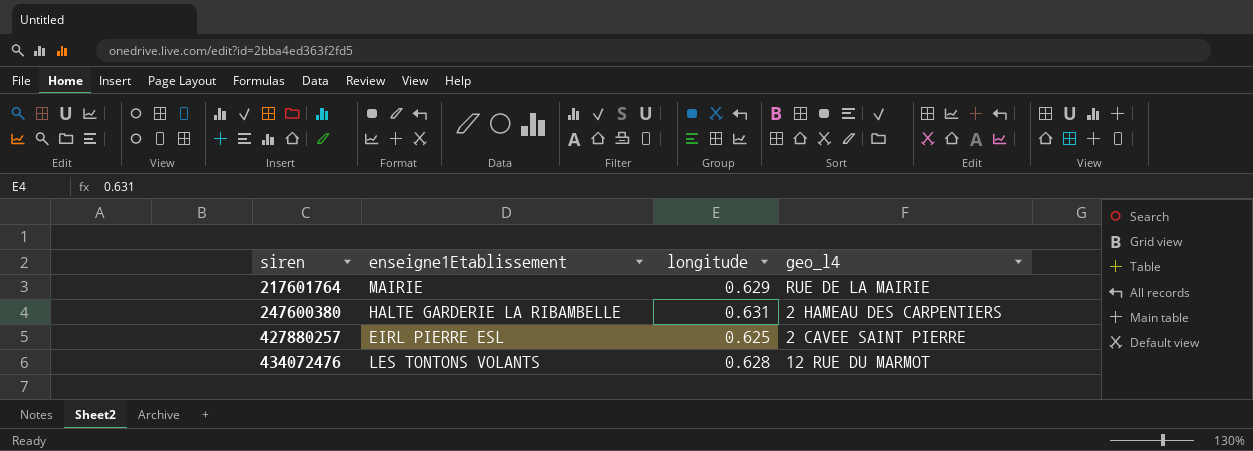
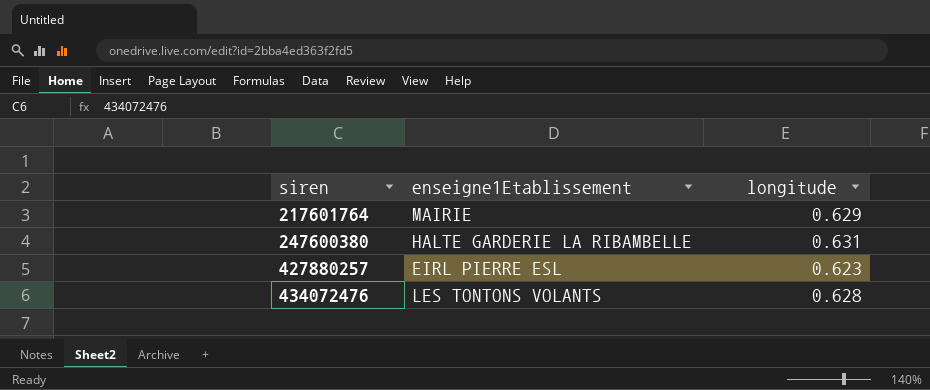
column geo_l4 | position: 4 -> none
427880257 | longitude: 0.625 -> 0.623

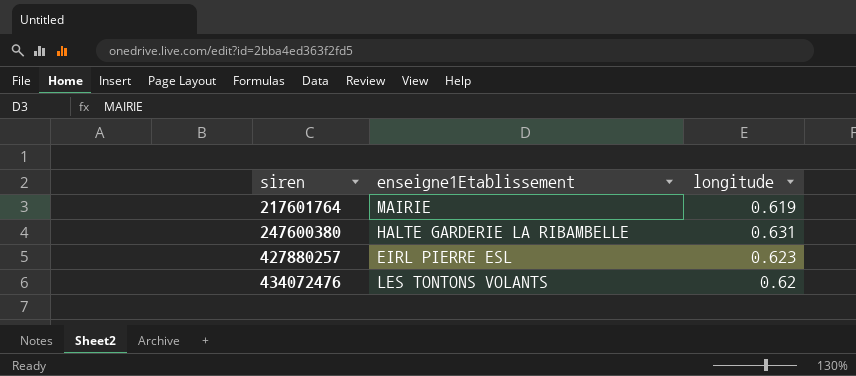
217601764 | longitude: 0.629 -> 0.619
434072476 | longitude: 0.628 -> 0.62

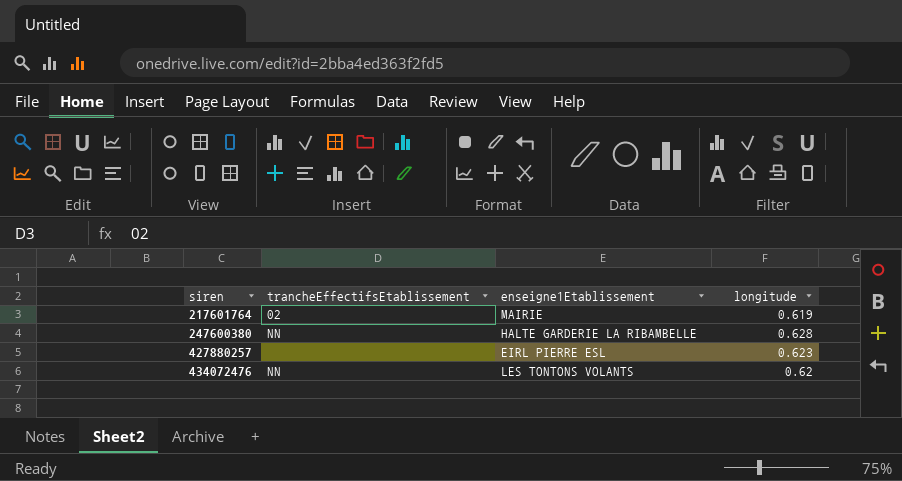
column trancheEffectifsEtablissement | position: none -> 2
247600380 | longitude: 0.631 -> 0.628

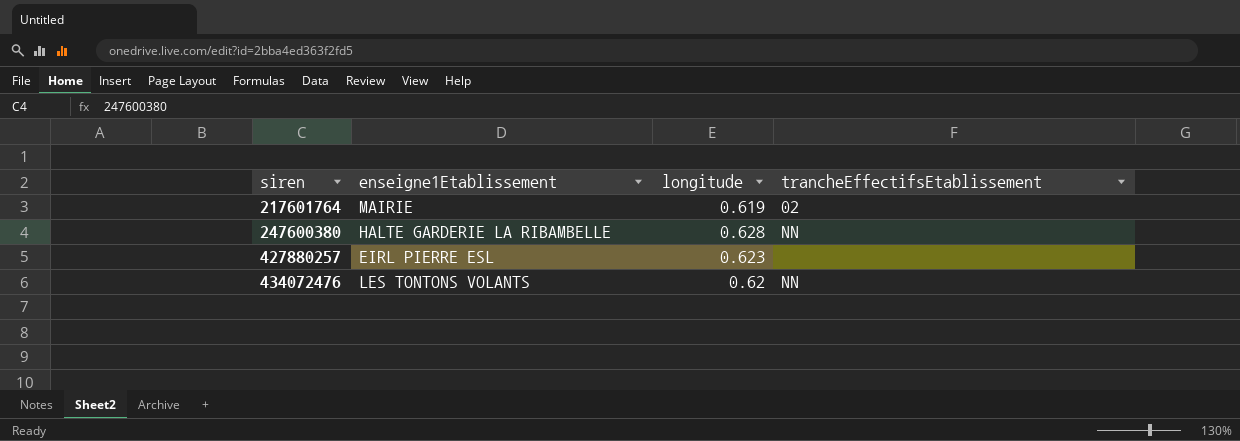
column trancheEffectifsEtablissement | position: 2 -> 4

